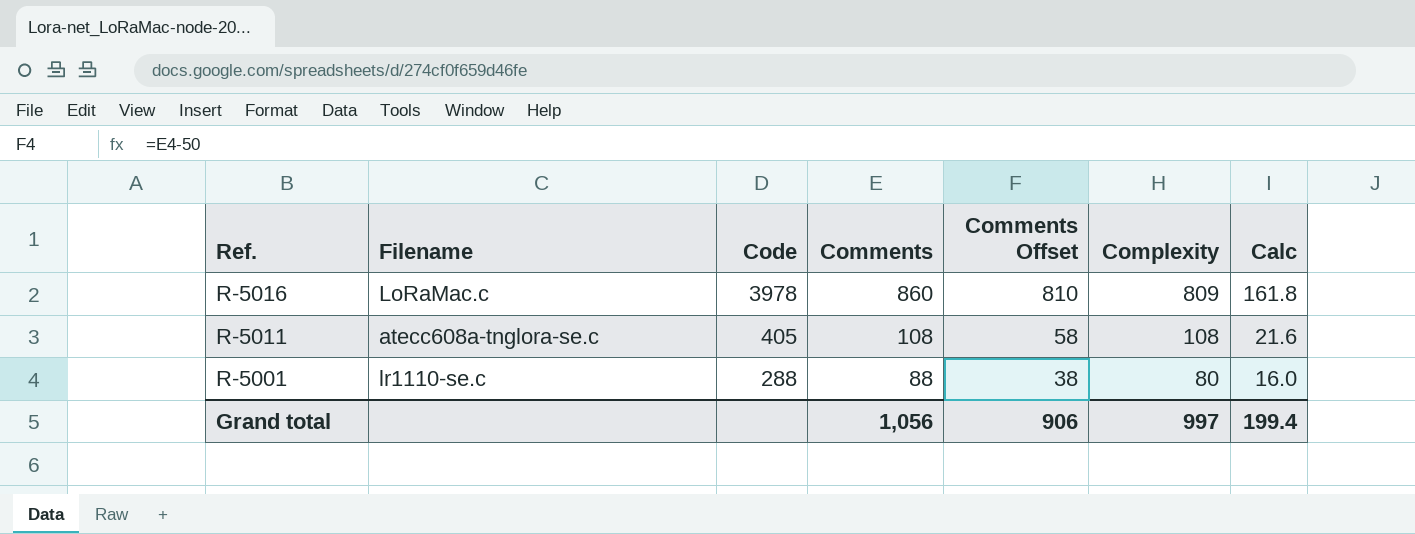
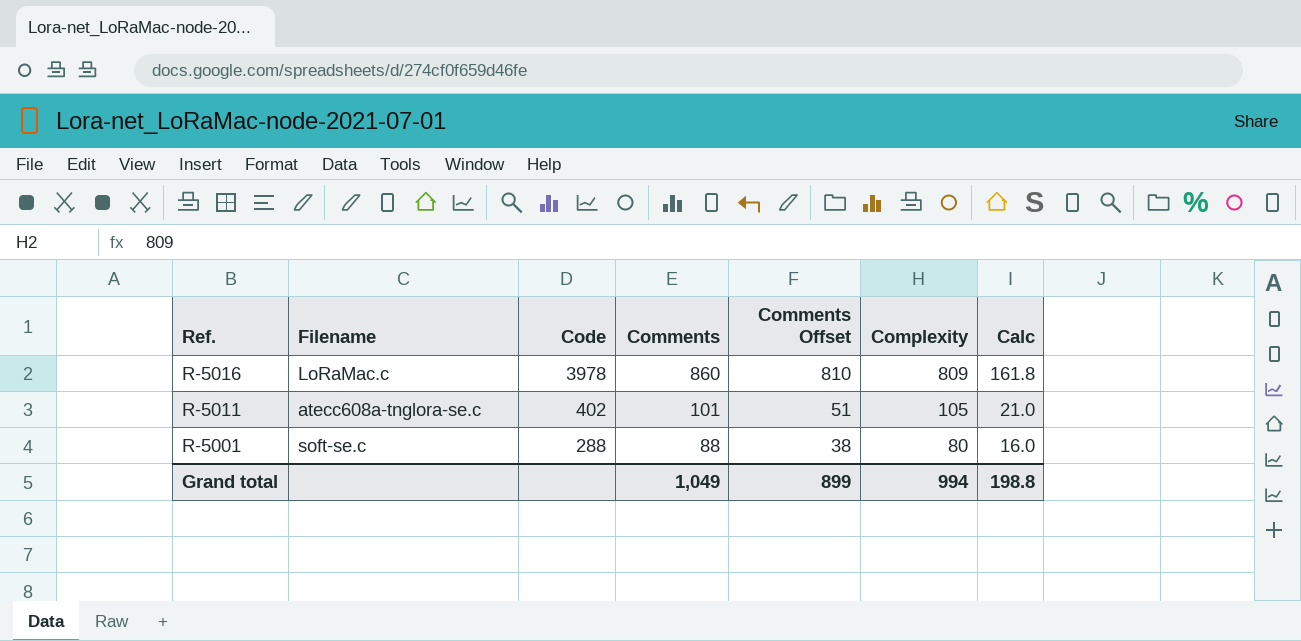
R-5011 | Code: 405 -> 402
R-5011 | Comments: 108 -> 101
R-5011 | Comments Offset: 58 -> 51
R-5011 | Complexity: 108 -> 105
R-5011 | Calc: 21.6 -> 21.0
R-5001 | Filename: lr1110-se.c -> soft-se.c
Grand total | Comments: 1,056 -> 1,049
Grand total | Comments Offset: 906 -> 899
Grand total | Complexity: 997 -> 994
Grand total | Calc: 199.4 -> 198.8

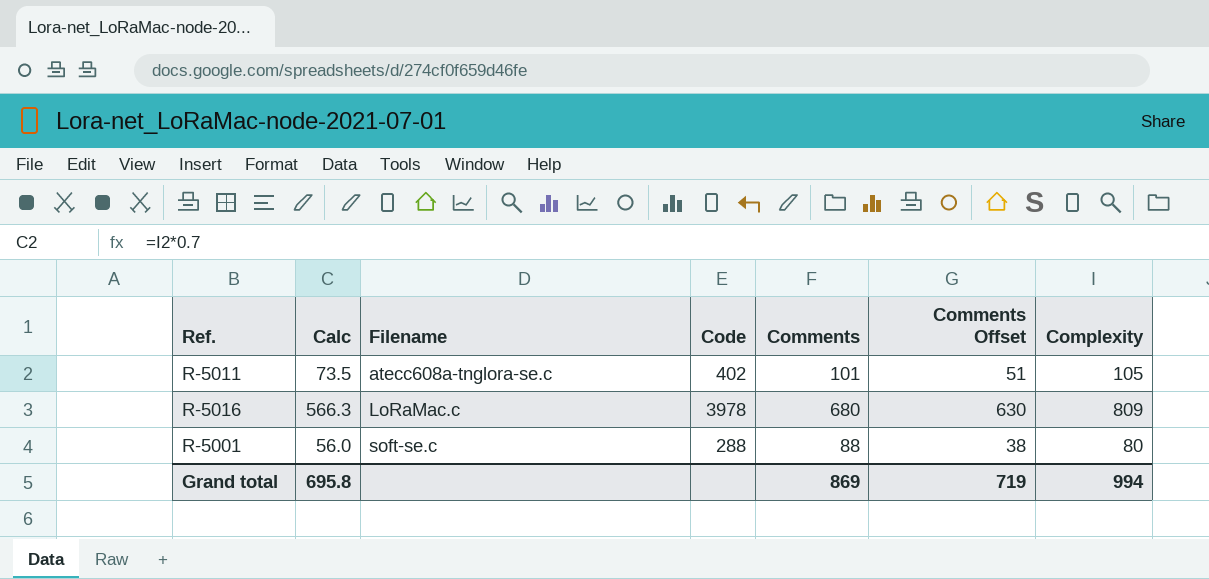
row order: Ref. descending -> Filename ascending
column Calc | formula: [Complexity] * 0.2 -> [Complexity] * 0.7
column Calc | position: 7 -> 2
R-5016 | Comments: 860 -> 680
R-5016 | Comments Offset: 810 -> 630
Grand total | Calc: 198.8 -> 695.8
Grand total | Comments: 1,049 -> 869
Grand total | Comments Offset: 899 -> 719

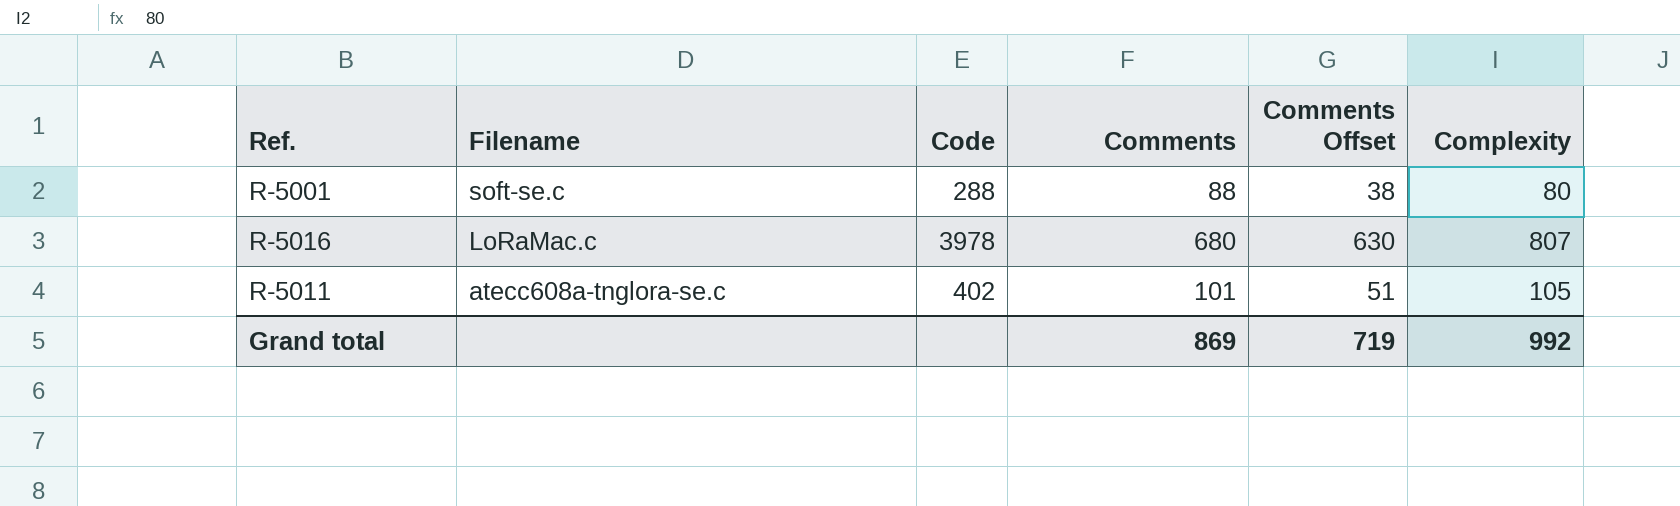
row order: Filename ascending -> Filename descending
column Calc | formula: [Complexity] * 0.7 -> none
R-5016 | Complexity: 809 -> 807
Grand total | Complexity: 994 -> 992

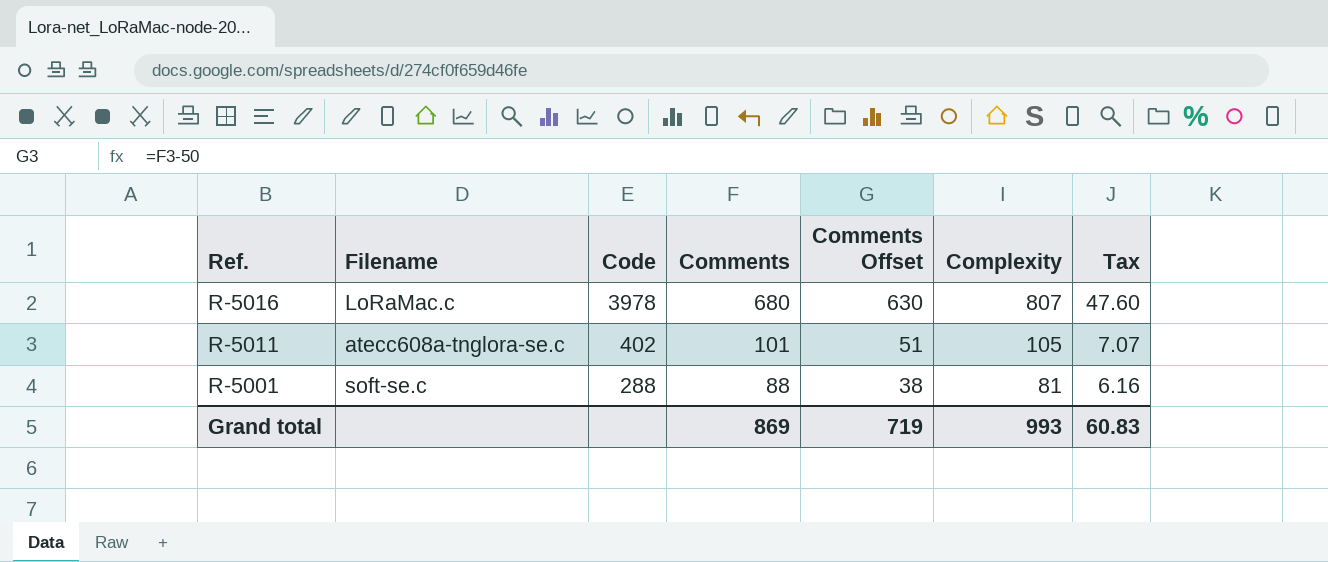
row order: Filename descending -> Ref. descending
column Tax | formula: none -> [Comments] * 0.07
R-5001 | Complexity: 80 -> 81
Grand total | Complexity: 992 -> 993

